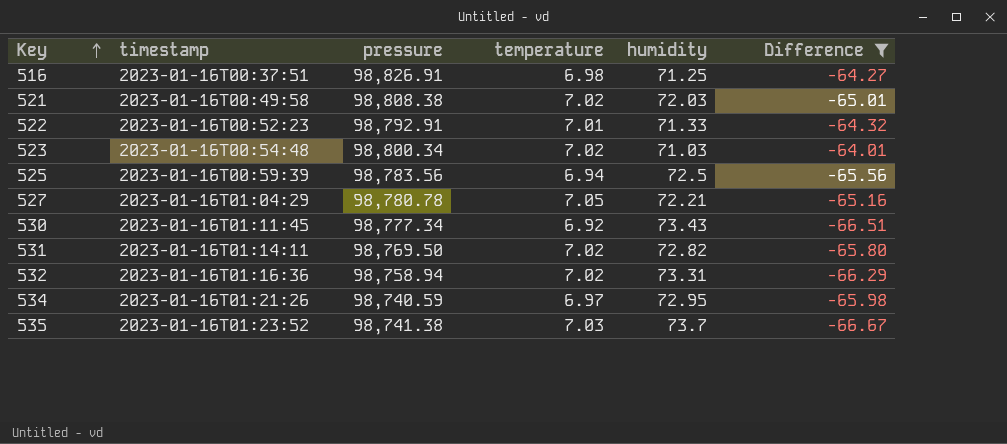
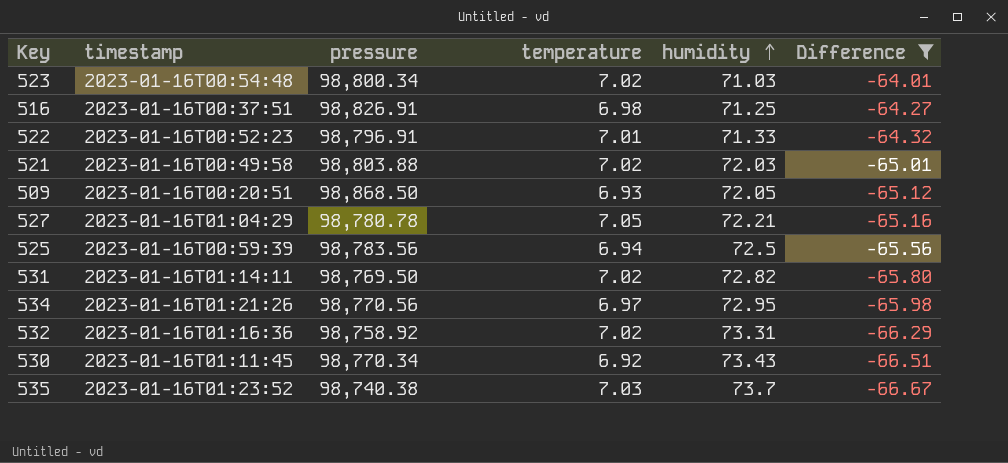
row order: Key ascending -> humidity ascending
522 | pressure: 98,792.91 -> 98,796.91
521 | pressure: 98,808.38 -> 98,803.88
row 509: none -> 2023-01-16T00:20:51 | 98,868.50 | 6.93 | 72.05 | -65.12
534 | pressure: 98,740.59 -> 98,770.56
532 | pressure: 98,758.94 -> 98,758.92
530 | pressure: 98,777.34 -> 98,770.34
535 | pressure: 98,741.38 -> 98,740.38

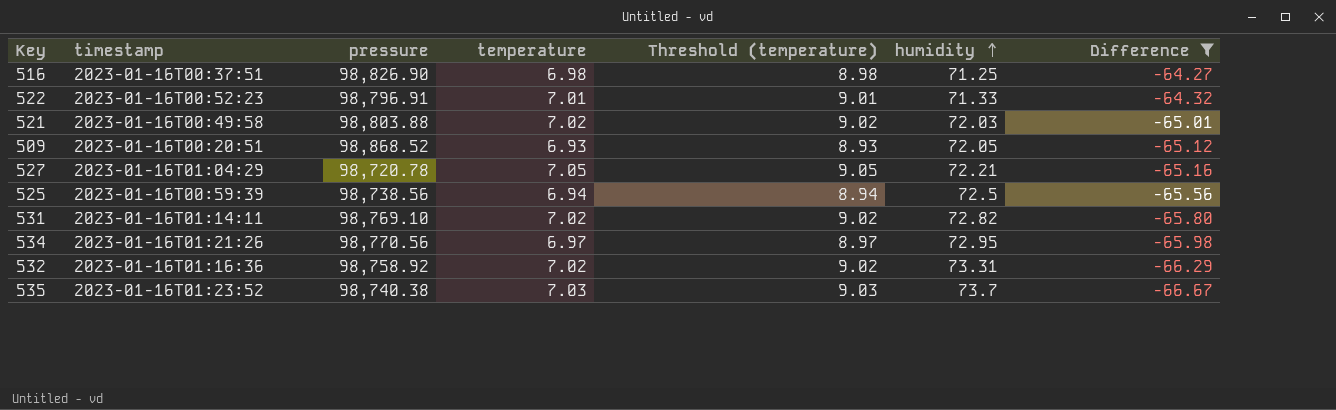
column Threshold (temperature) | formula: none -> [temperature] + 2
row 523: 2023-01-16T00:54:48 | 98,800.34 | 7.02 | 71.03 | -64.01 -> none
row 530: 2023-01-16T01:11:45 | 98,770.34 | 6.92 | 73.43 | -66.51 -> none
516 | pressure: 98,826.91 -> 98,826.90
509 | pressure: 98,868.50 -> 98,868.52
527 | pressure: 98,780.78 -> 98,720.78
525 | pressure: 98,783.56 -> 98,738.56
531 | pressure: 98,769.50 -> 98,769.10

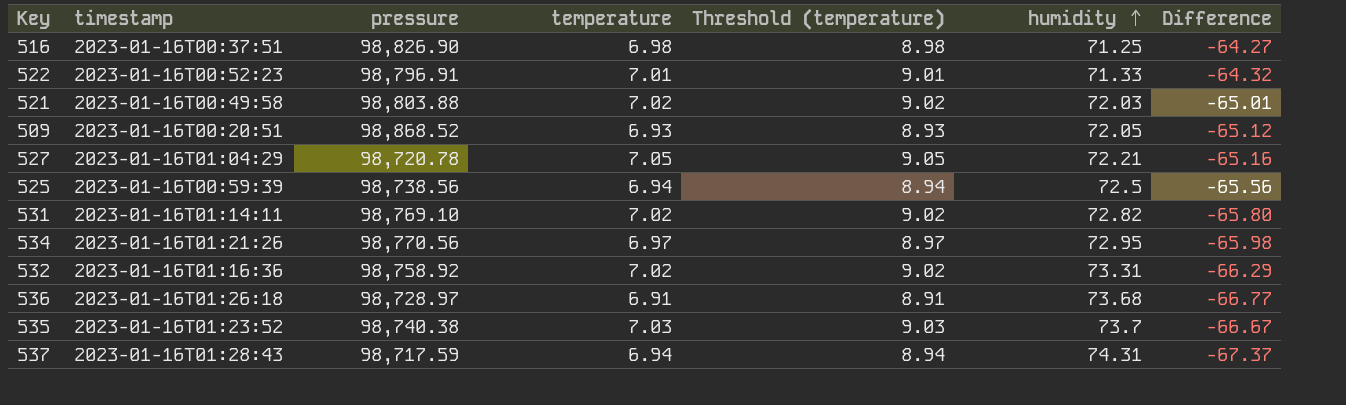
filter: Difference >= -66.67 -> none

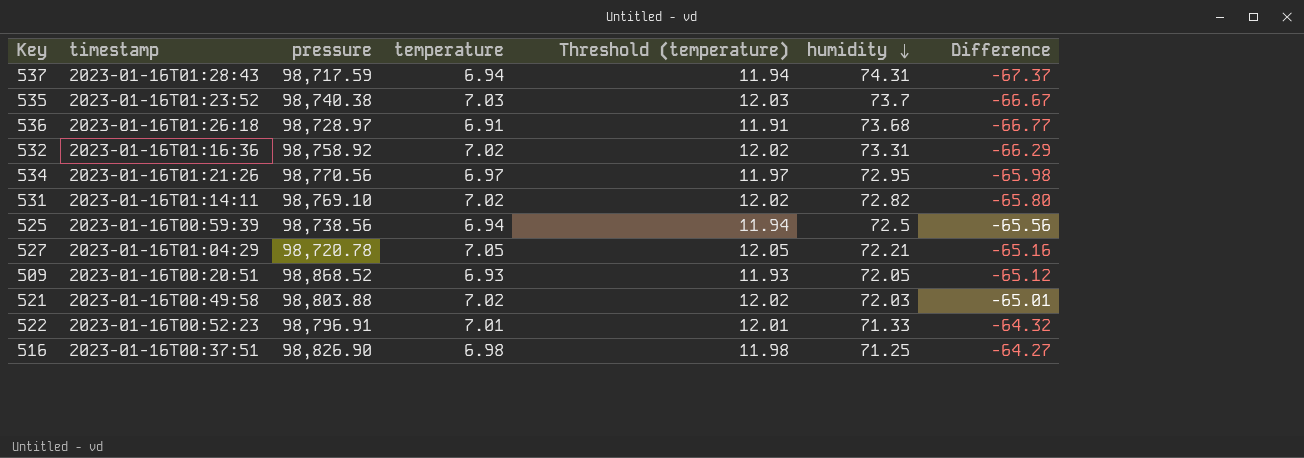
row order: humidity ascending -> humidity descending
column Threshold (temperature) | formula: [temperature] + 2 -> [temperature] + 5

